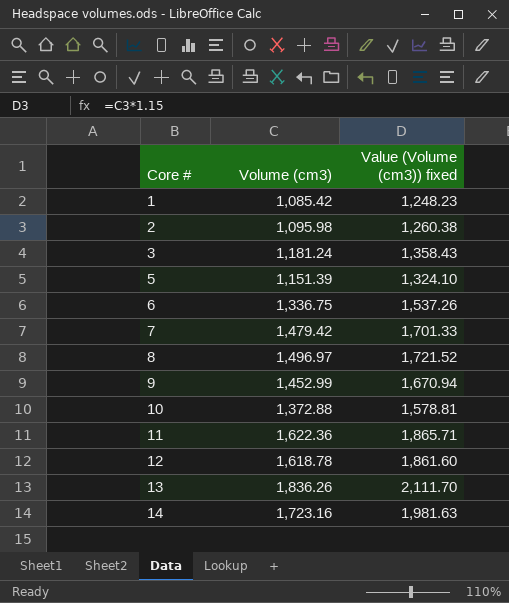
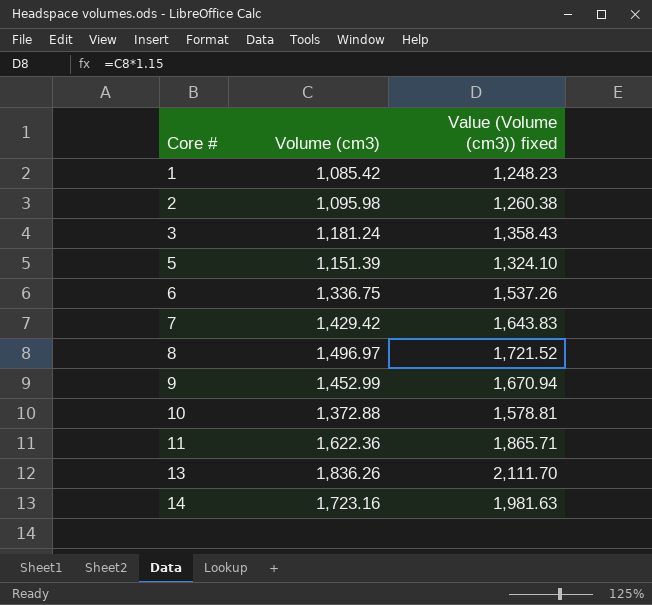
row 12: 1,618.78 | 1,861.60 -> none
7 | Volume (cm3): 1,479.42 -> 1,429.42
7 | Value (Volume (cm3)) fixed: 1,701.33 -> 1,643.83

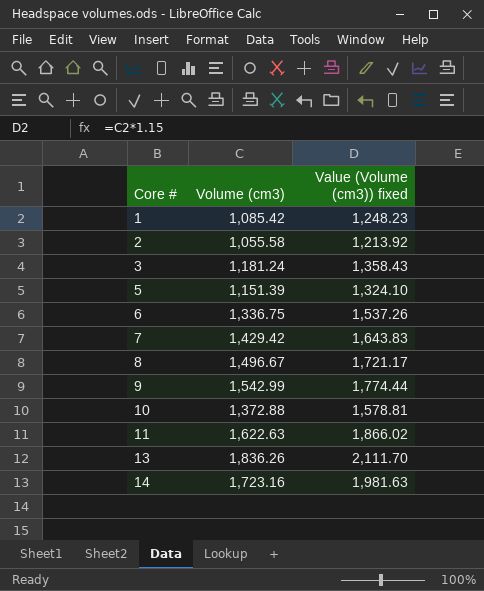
2 | Volume (cm3): 1,095.98 -> 1,055.58
2 | Value (Volume (cm3)) fixed: 1,260.38 -> 1,213.92
8 | Volume (cm3): 1,496.97 -> 1,496.67
8 | Value (Volume (cm3)) fixed: 1,721.52 -> 1,721.17
9 | Volume (cm3): 1,452.99 -> 1,542.99
9 | Value (Volume (cm3)) fixed: 1,670.94 -> 1,774.44
11 | Volume (cm3): 1,622.36 -> 1,622.63
11 | Value (Volume (cm3)) fixed: 1,865.71 -> 1,866.02

